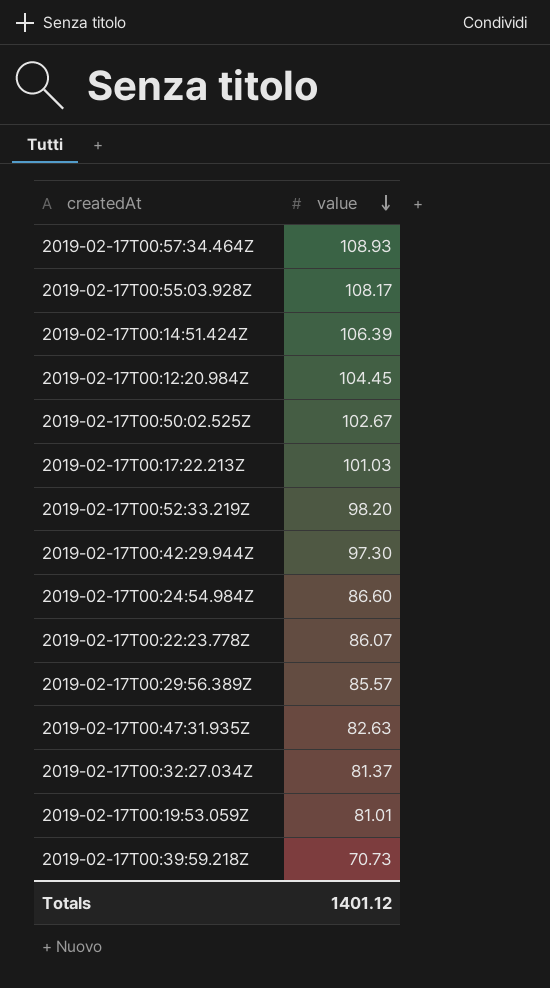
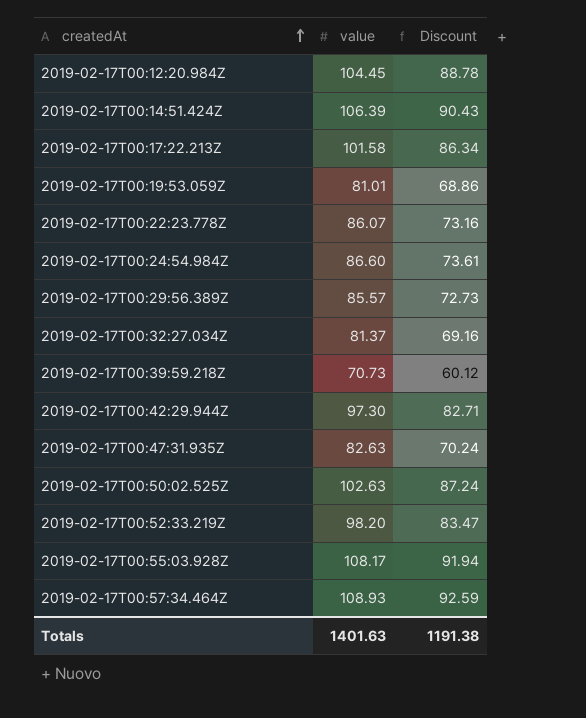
row order: value descending -> createdAt ascending
column Discount | formula: none -> [value] * 0.85
2019-02-17T00:17:22.213Z | value: 101.03 -> 101.58
2019-02-17T00:50:02.525Z | value: 102.67 -> 102.63
Totals | value: 1401.12 -> 1401.63

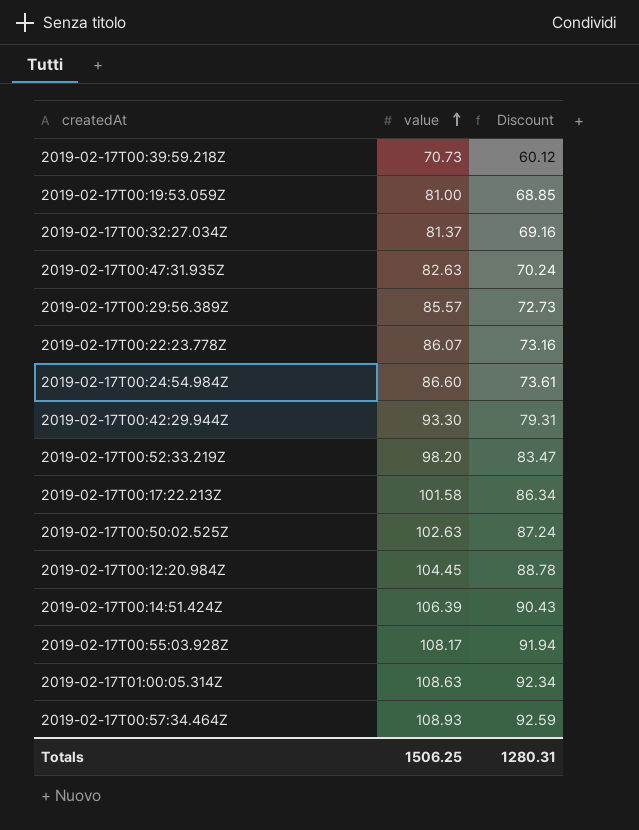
row order: createdAt ascending -> value ascending
2019-02-17T00:19:53.059Z | value: 81.01 -> 81.00
2019-02-17T00:19:53.059Z | Discount: 68.86 -> 68.85
2019-02-17T00:42:29.944Z | value: 97.30 -> 93.30
2019-02-17T00:42:29.944Z | Discount: 82.71 -> 79.31
row 2019-02-17T01:00:05.314Z: none -> 108.63 | 92.34
Totals | value: 1401.63 -> 1506.25
Totals | Discount: 1191.38 -> 1280.31

